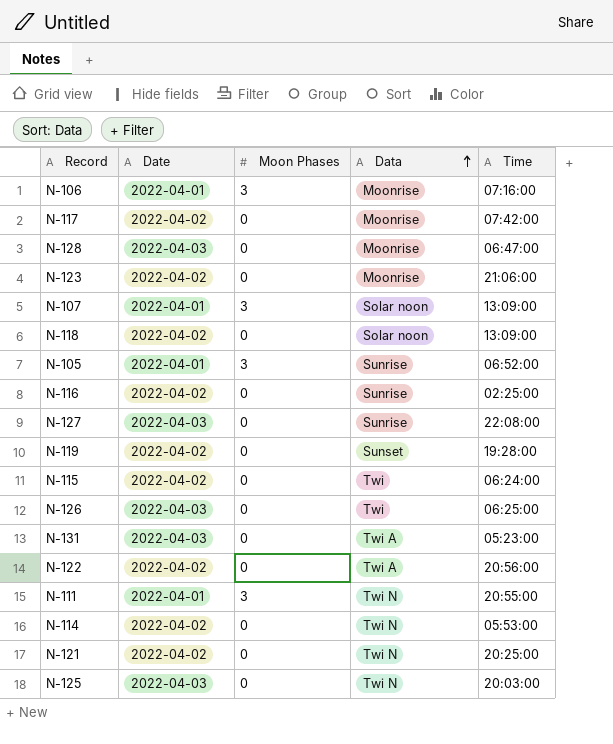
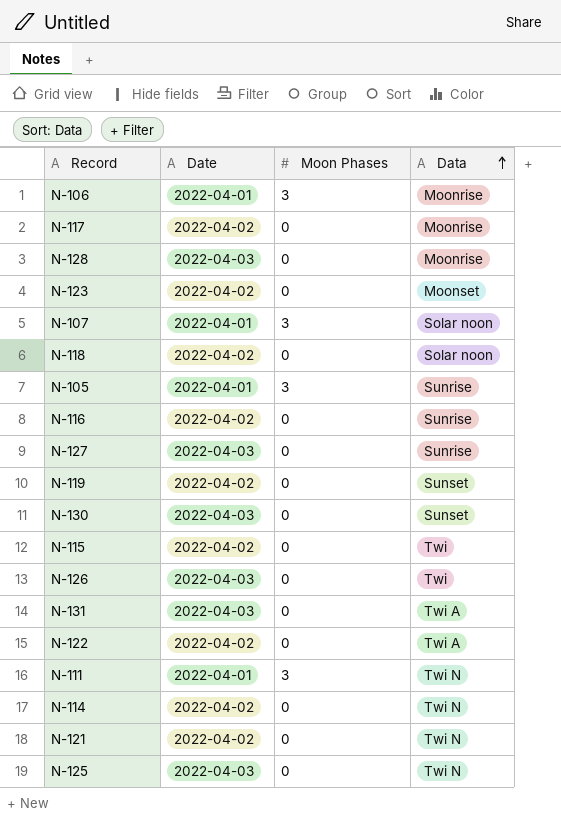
column Time | position: 5 -> none
N-123 | Data: Moonrise -> Moonset
row N-130: none -> 2022-04-03 | 0 | Sunset

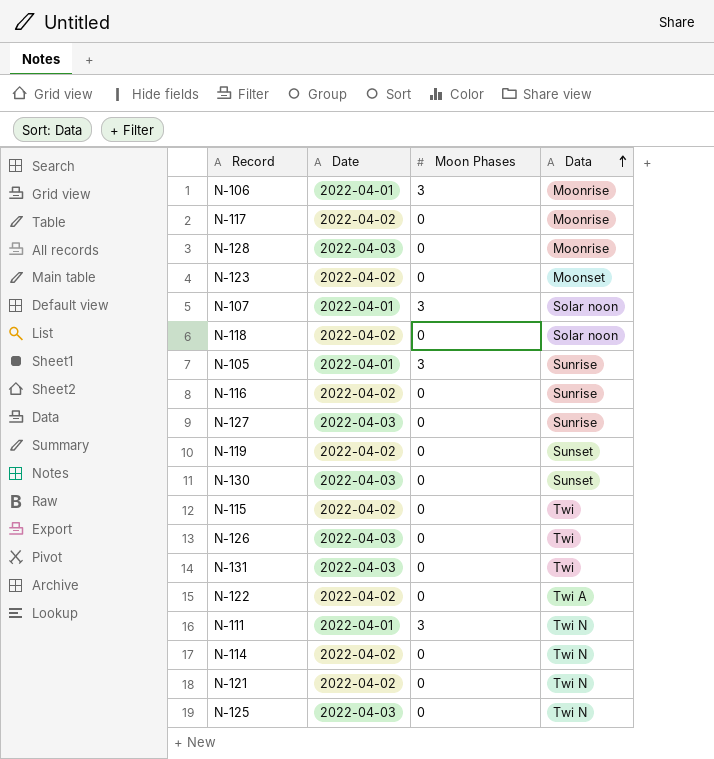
N-131 | Data: Twi A -> Twi

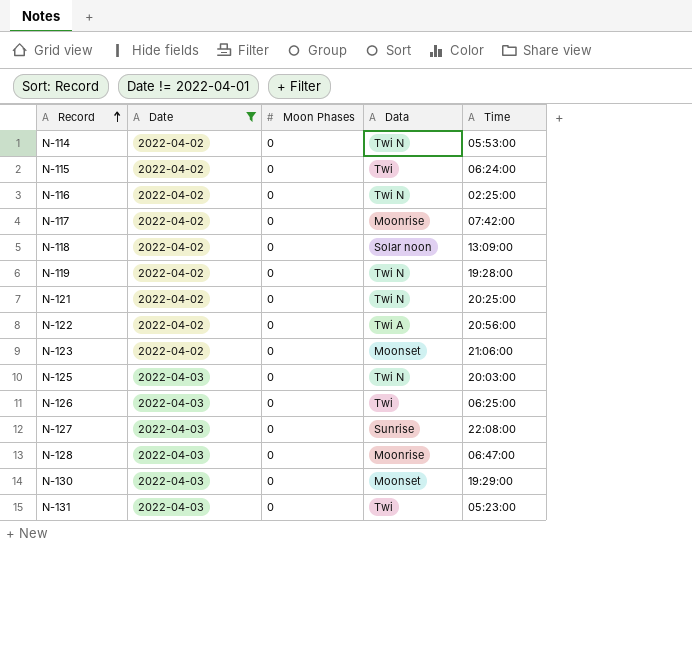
filter: none -> Date != 2022-04-01
row order: Data ascending -> Record ascending
column Time | position: none -> 5
N-116 | Data: Sunrise -> Twi N
N-119 | Data: Sunset -> Twi N
N-130 | Data: Sunset -> Moonset

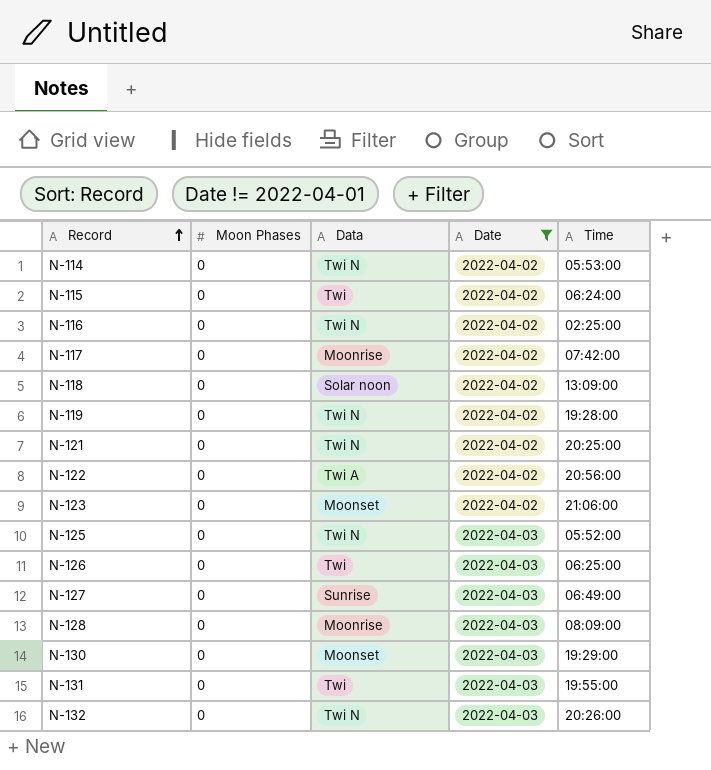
column Date | position: 2 -> 4
N-125 | Time: 20:03:00 -> 05:52:00
N-127 | Time: 22:08:00 -> 06:49:00
N-128 | Time: 06:47:00 -> 08:09:00
N-131 | Time: 05:23:00 -> 19:55:00
row N-132: none -> 0 | Twi N | 2022-04-03 | 20:26:00

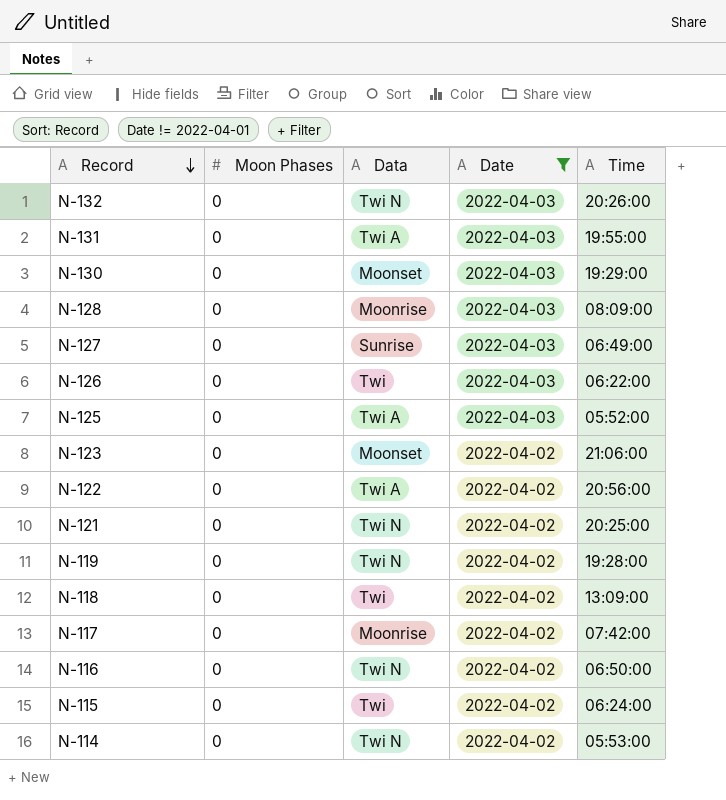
row order: Record ascending -> Record descending
N-131 | Data: Twi -> Twi A
N-126 | Time: 06:25:00 -> 06:22:00
N-125 | Data: Twi N -> Twi A
N-118 | Data: Solar noon -> Twi
N-116 | Time: 02:25:00 -> 06:50:00

